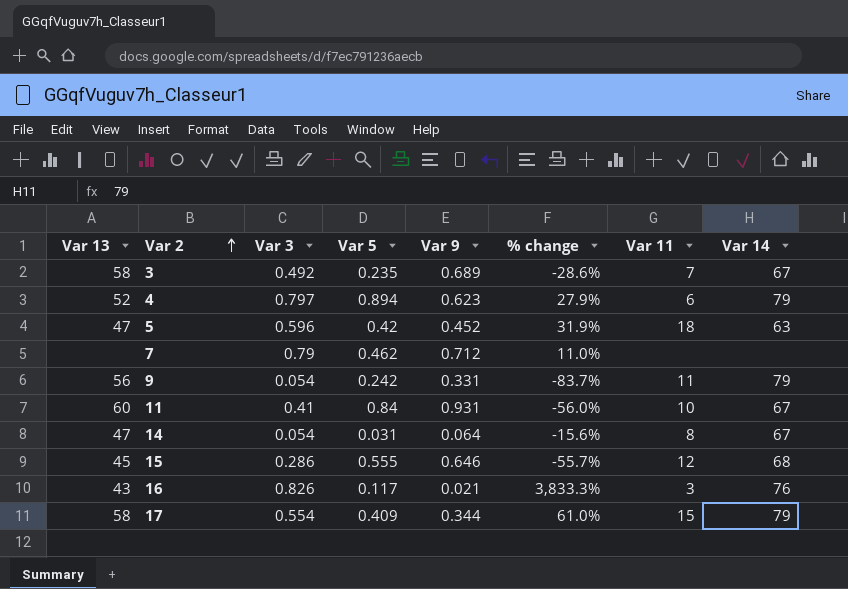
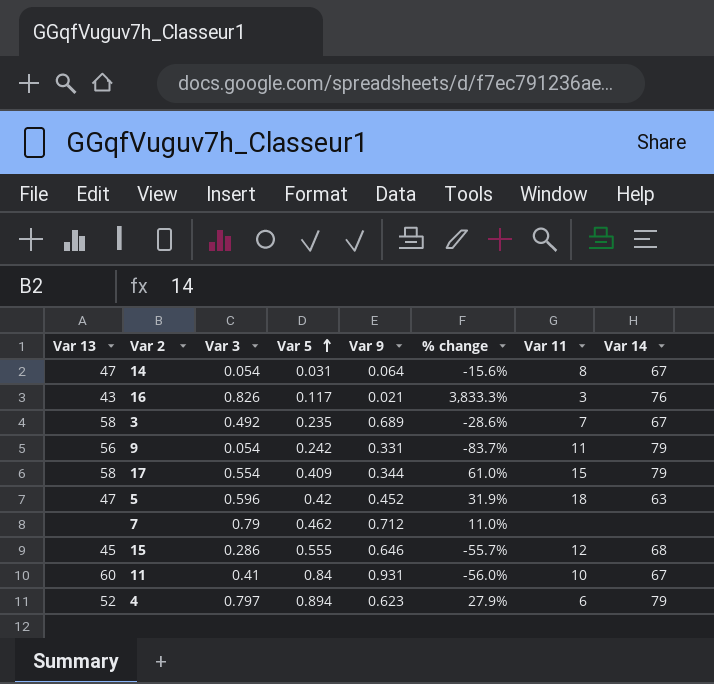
row order: Var 2 ascending -> Var 5 ascending

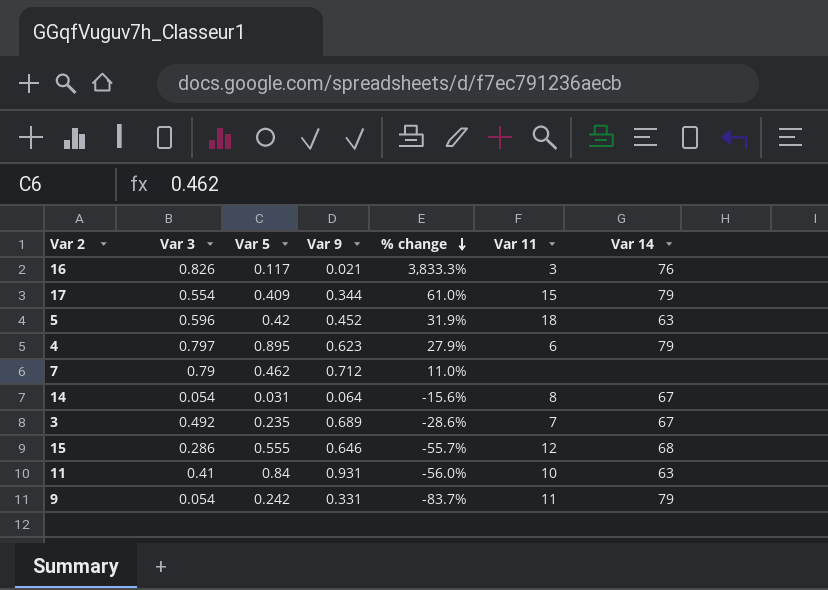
row order: Var 5 ascending -> % change descending
column Var 13 | position: 1 -> none
4 | Var 5: 0.894 -> 0.895
11 | Var 14: 67 -> 63

